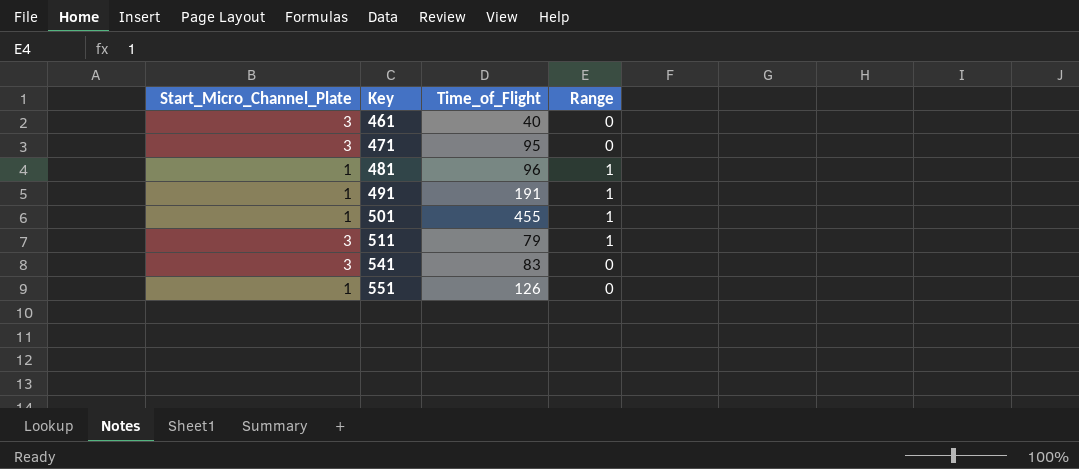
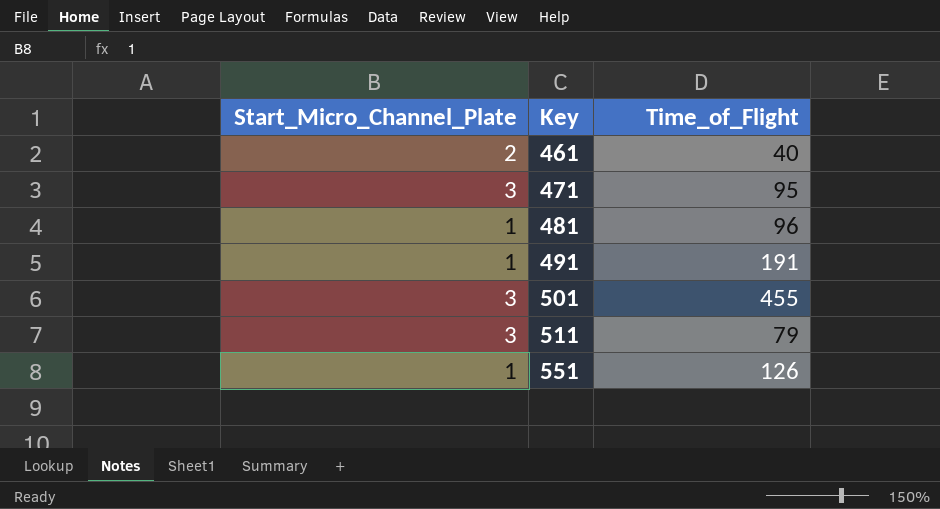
column Range | position: 4 -> none
row 541: 3 | 83 | 0 -> none
461 | Start_Micro_Channel_Plate: 3 -> 2
501 | Start_Micro_Channel_Plate: 1 -> 3

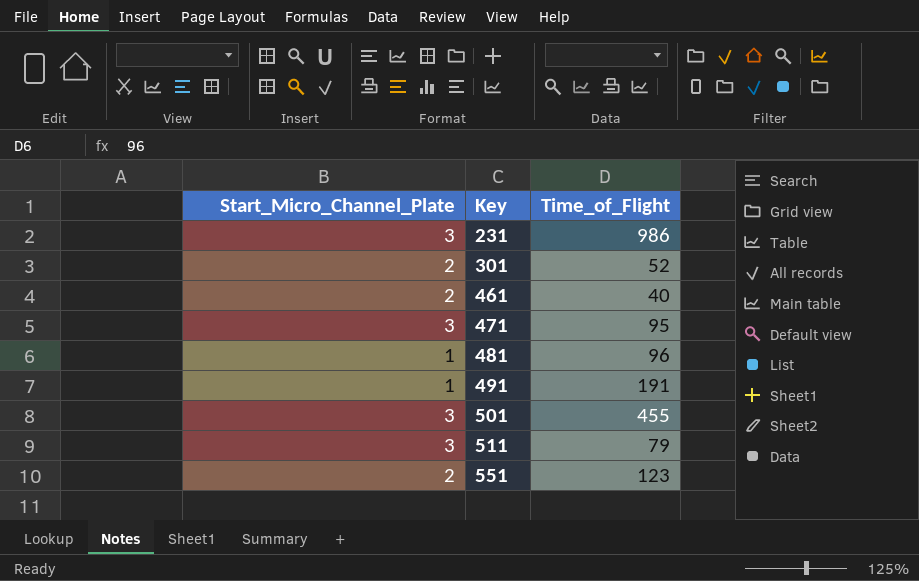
row 231: none -> 3 | 986
row 301: none -> 2 | 52
551 | Start_Micro_Channel_Plate: 1 -> 2
551 | Time_of_Flight: 126 -> 123

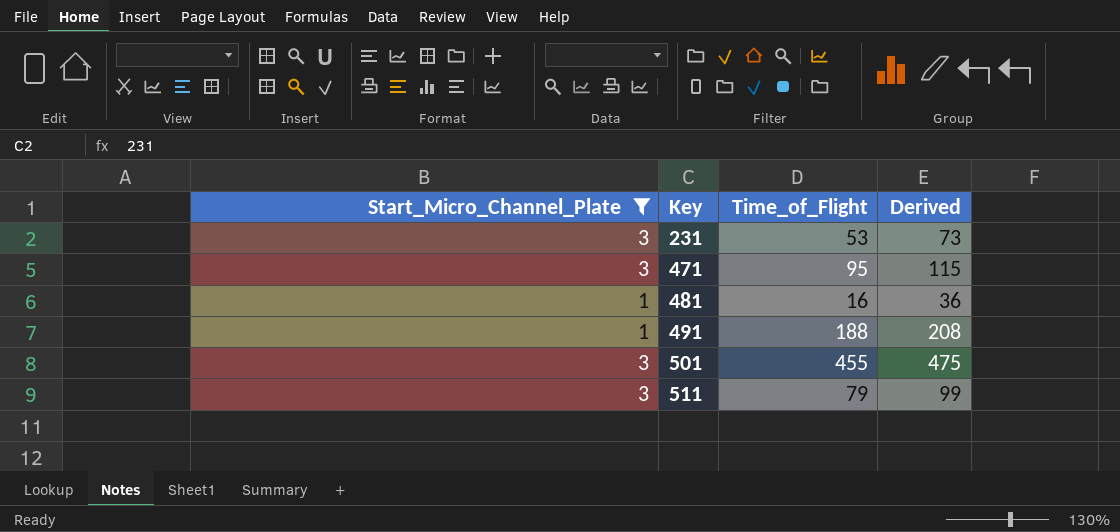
filter: none -> Start_Micro_Channel_Plate != 2
column Derived | formula: none -> [Time_of_Flight] + 20
231 | Time_of_Flight: 986 -> 53
481 | Time_of_Flight: 96 -> 16
491 | Time_of_Flight: 191 -> 188

